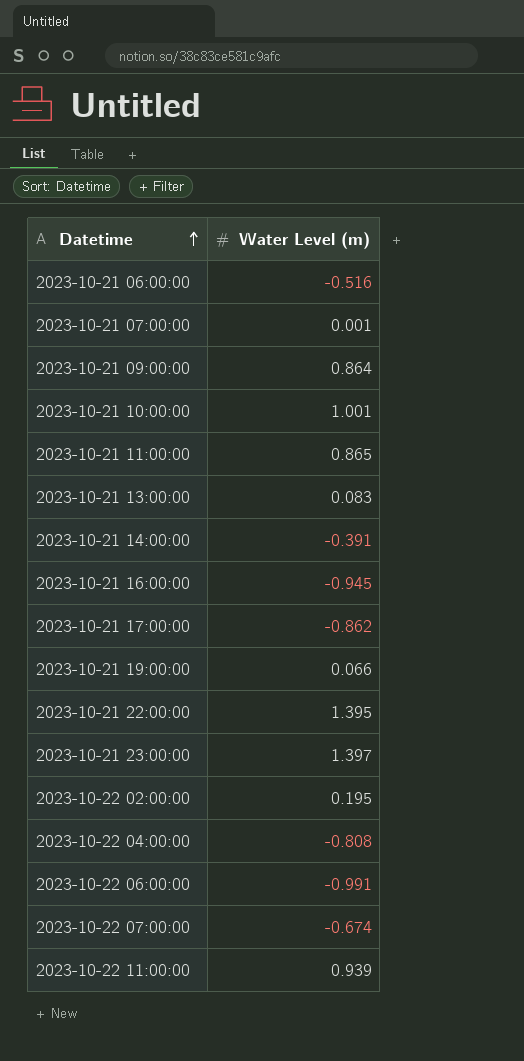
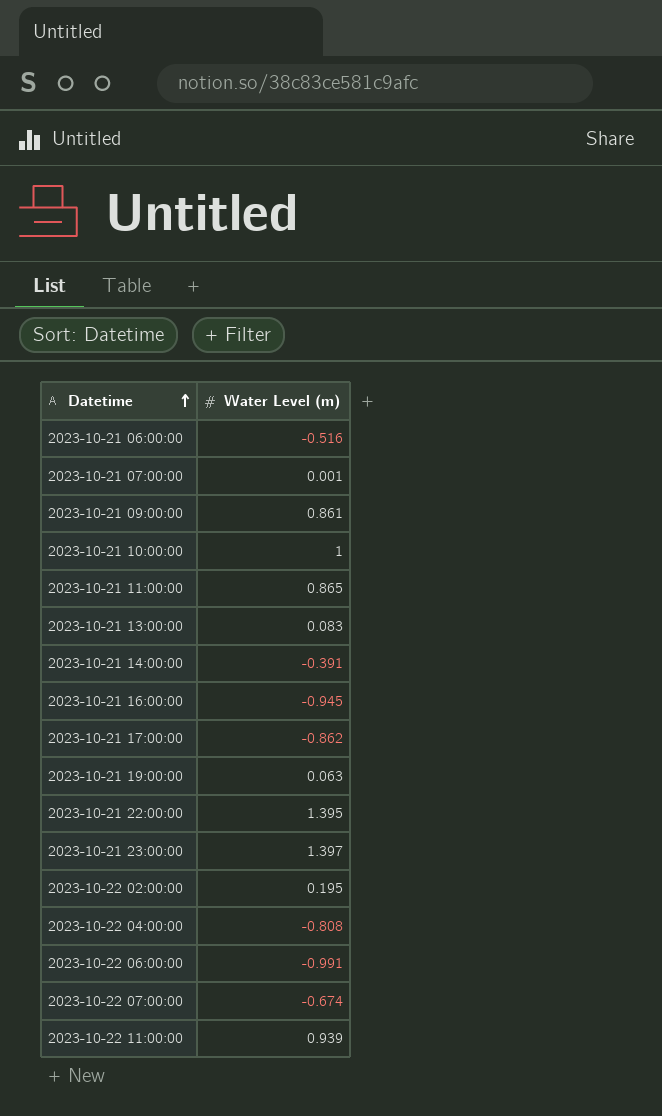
2023-10-21 09:00:00 | Water Level (m): 0.864 -> 0.861
2023-10-21 10:00:00 | Water Level (m): 1.001 -> 1
2023-10-21 19:00:00 | Water Level (m): 0.066 -> 0.063

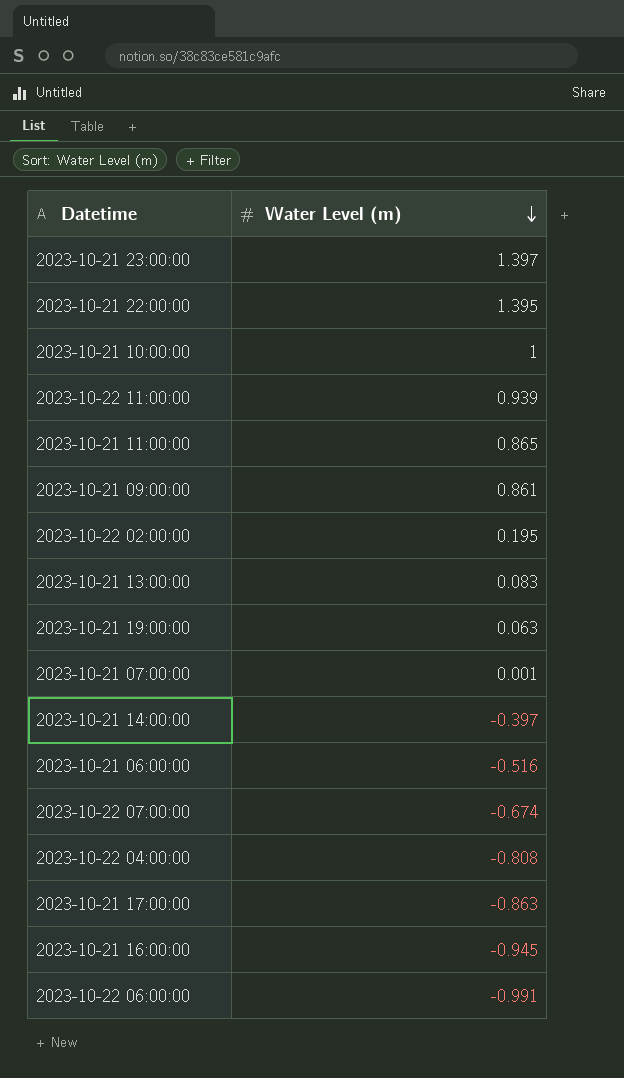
row order: Datetime ascending -> Water Level (m) descending
2023-10-21 14:00:00 | Water Level (m): -0.391 -> -0.397
2023-10-21 17:00:00 | Water Level (m): -0.862 -> -0.863

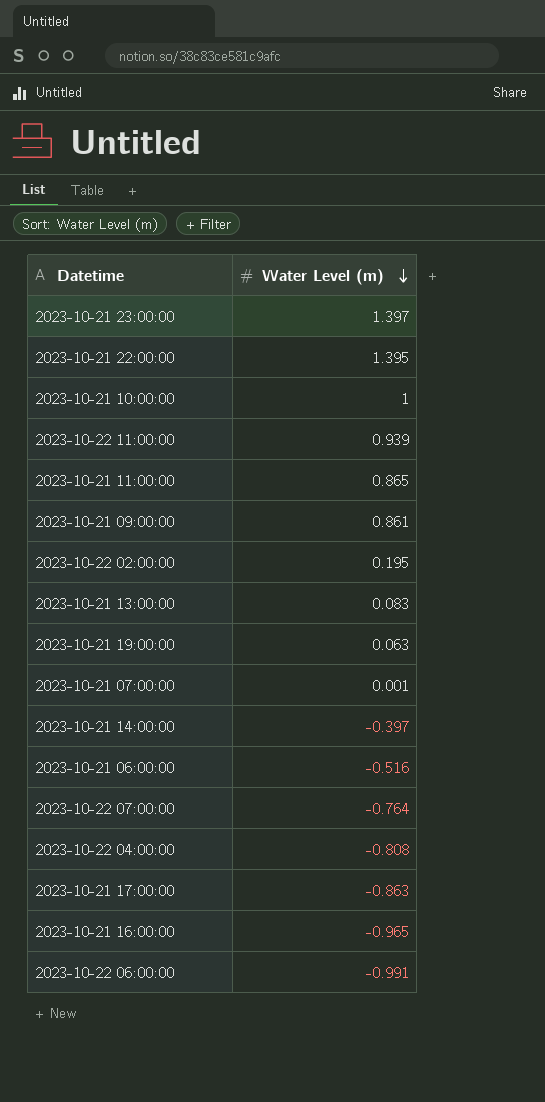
2023-10-22 07:00:00 | Water Level (m): -0.674 -> -0.764
2023-10-21 16:00:00 | Water Level (m): -0.945 -> -0.965

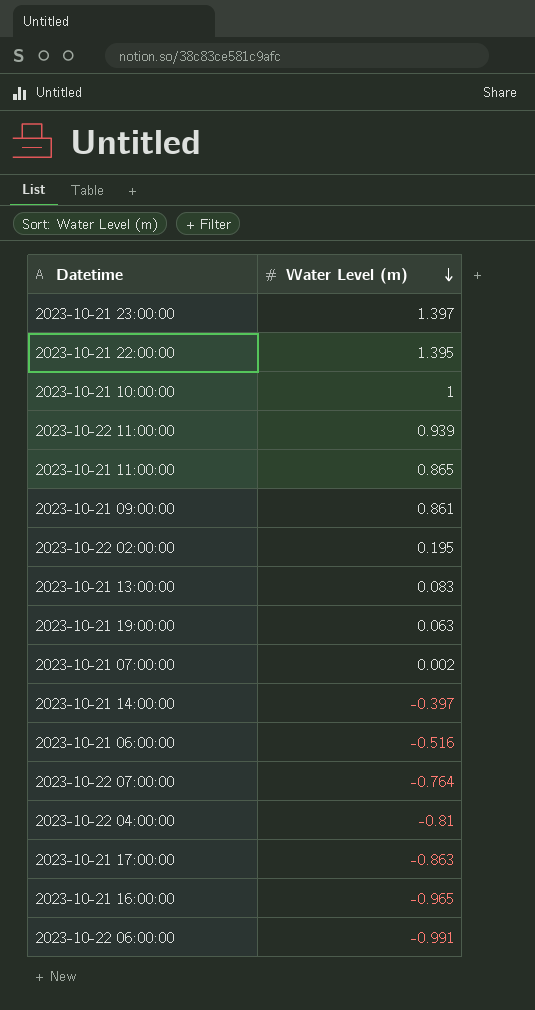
2023-10-21 07:00:00 | Water Level (m): 0.001 -> 0.002
2023-10-22 04:00:00 | Water Level (m): -0.808 -> -0.81

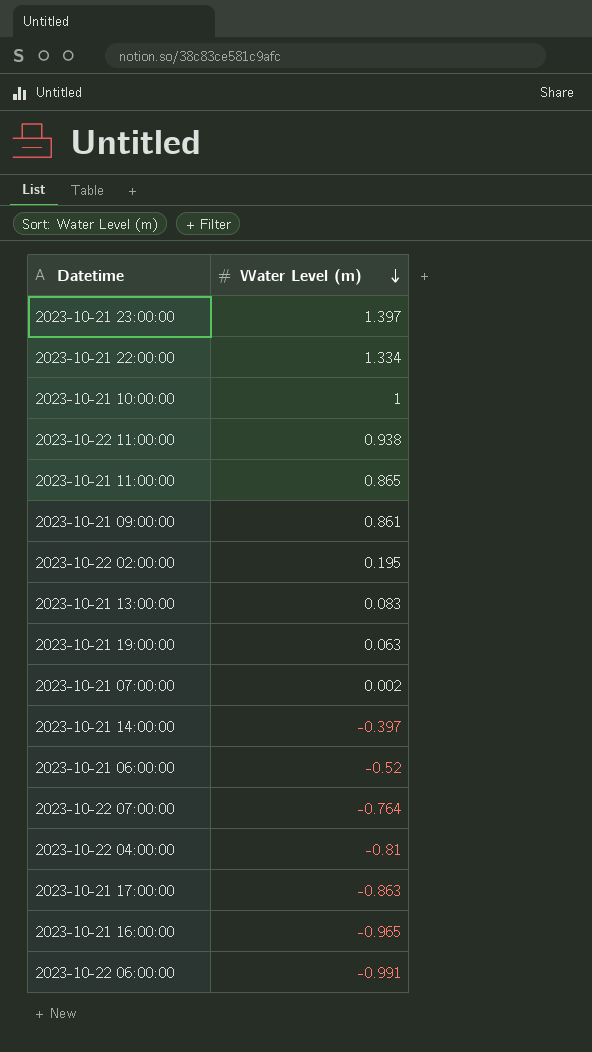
2023-10-21 22:00:00 | Water Level (m): 1.395 -> 1.334
2023-10-22 11:00:00 | Water Level (m): 0.939 -> 0.938
2023-10-21 06:00:00 | Water Level (m): -0.516 -> -0.52

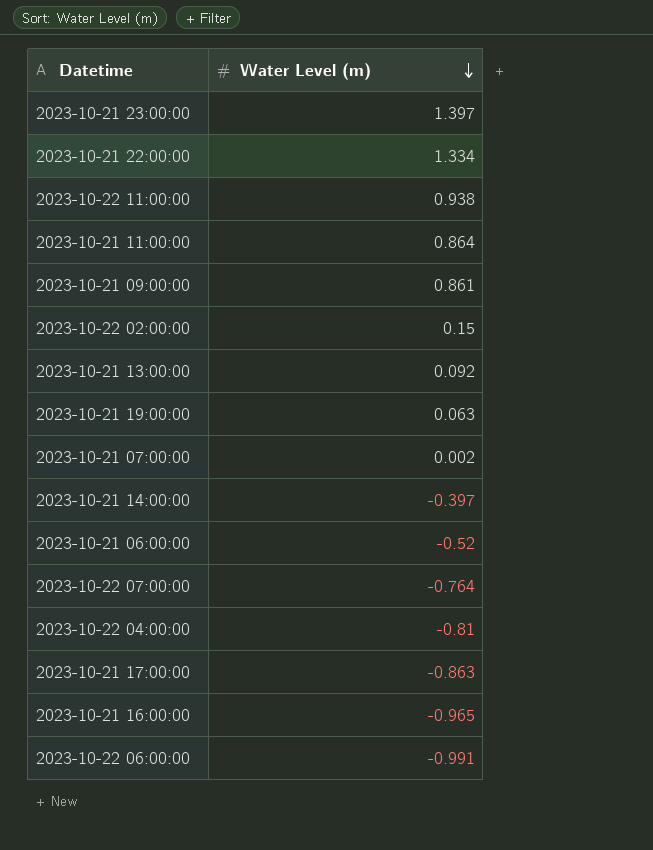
row 2023-10-21 10:00:00: 1 -> none
2023-10-21 11:00:00 | Water Level (m): 0.865 -> 0.864
2023-10-22 02:00:00 | Water Level (m): 0.195 -> 0.15
2023-10-21 13:00:00 | Water Level (m): 0.083 -> 0.092

